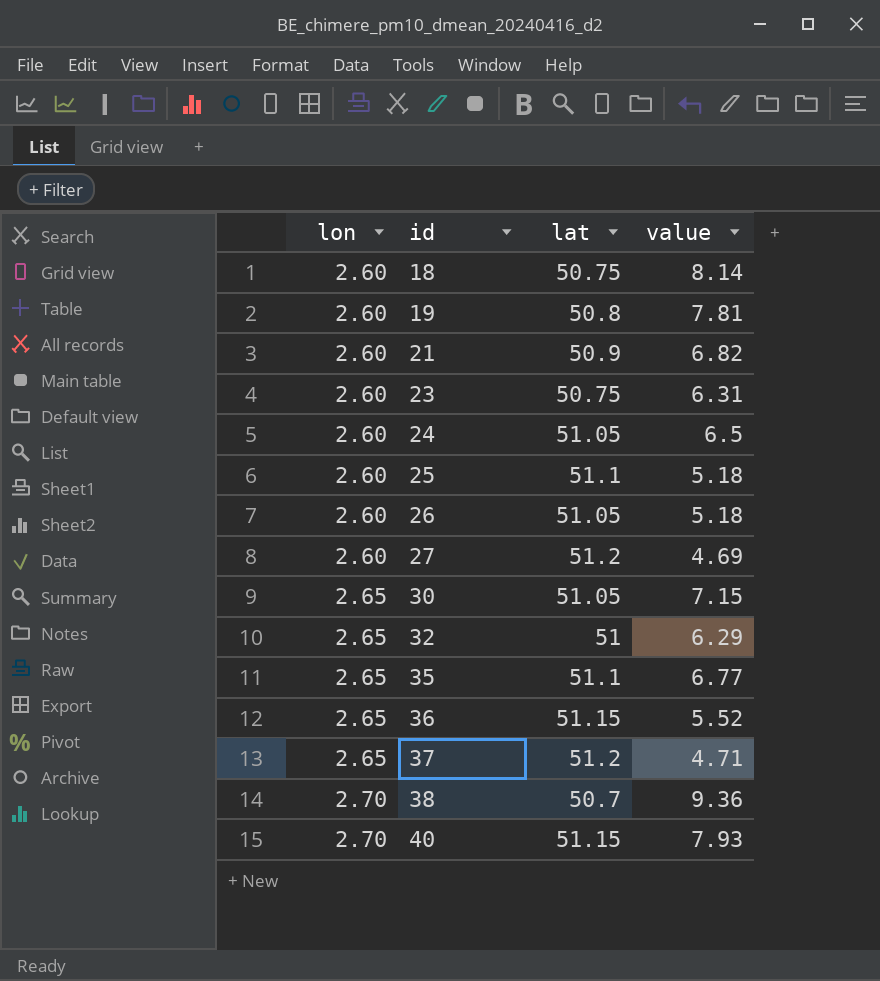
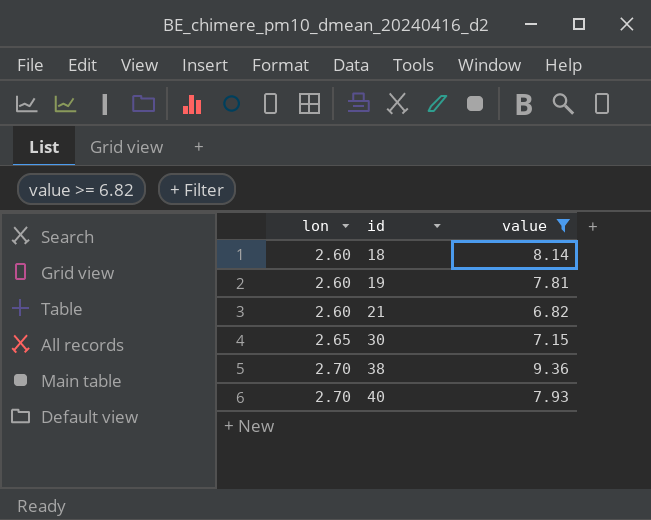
filter: none -> value >= 6.82
column lat | position: 3 -> none

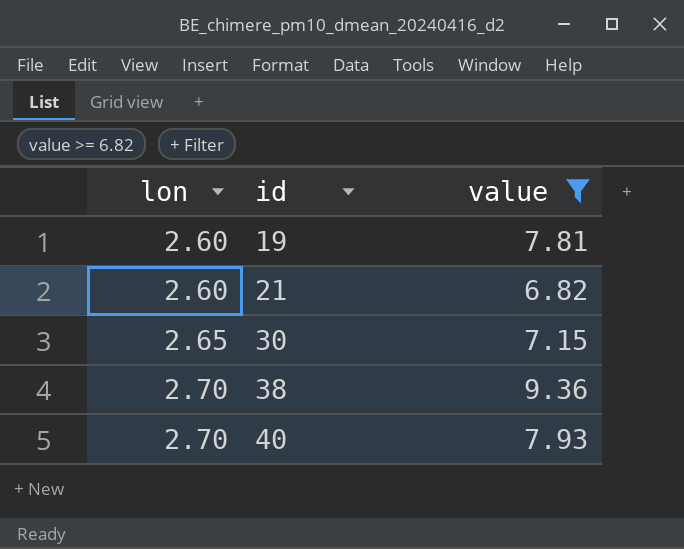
row 18: 2.60 | 8.14 -> none

